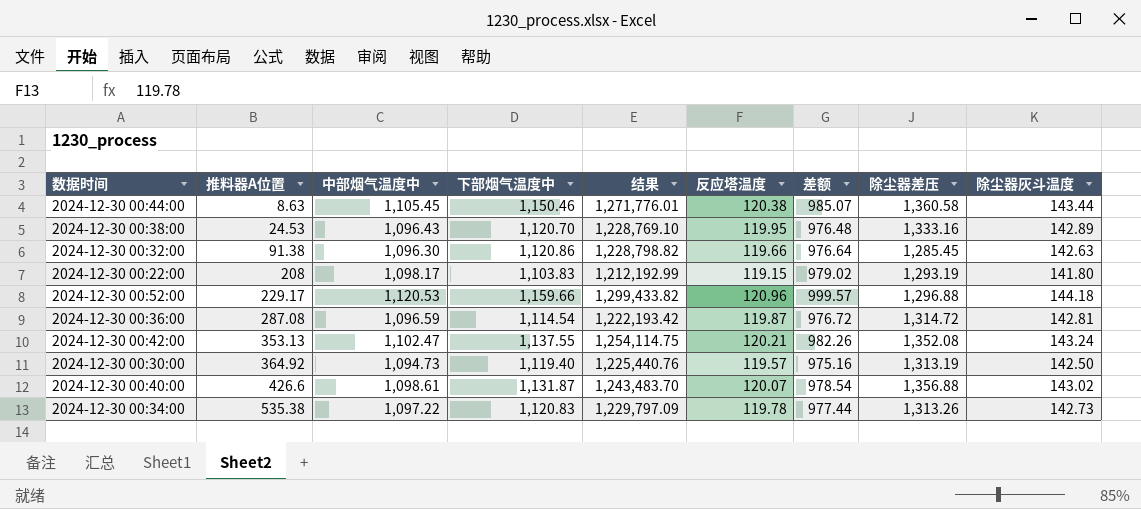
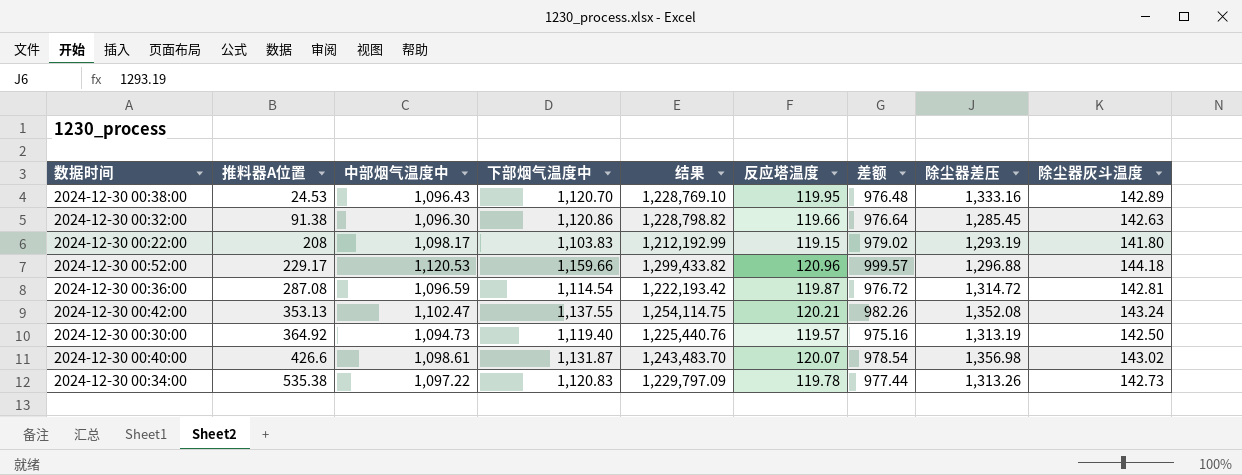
row 2024-12-30 00:44:00: 8.63 | 1,105.45 | 1,150.46 | 1,271,776.01 | 120.38 | 985.07 | 1,360.58 | 143.44 -> none
2024-12-30 00:40:00 | 除尘器差压: 1,356.88 -> 1,356.98

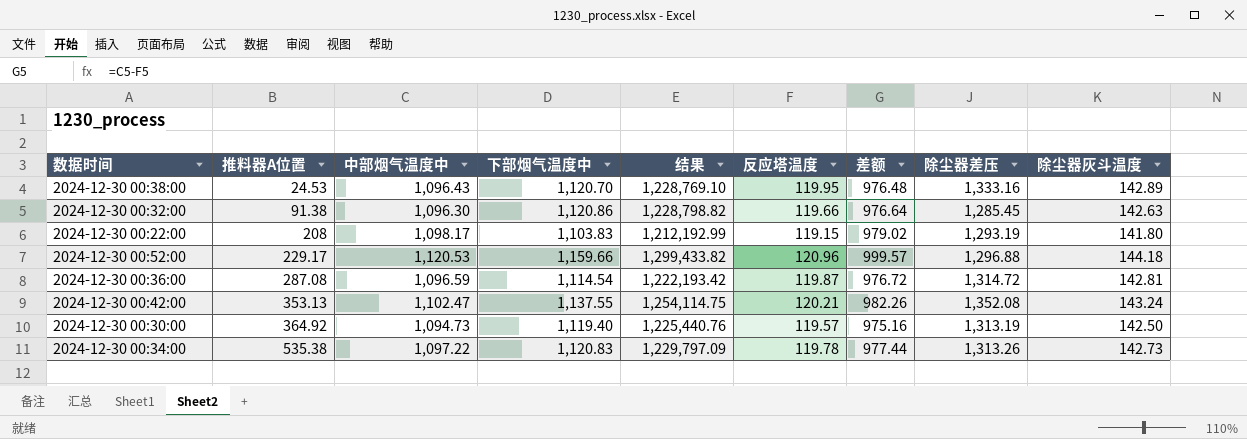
row 2024-12-30 00:40:00: 426.6 | 1,098.61 | 1,131.87 | 1,243,483.70 | 120.07 | 978.54 | 1,356.98 | 143.02 -> none

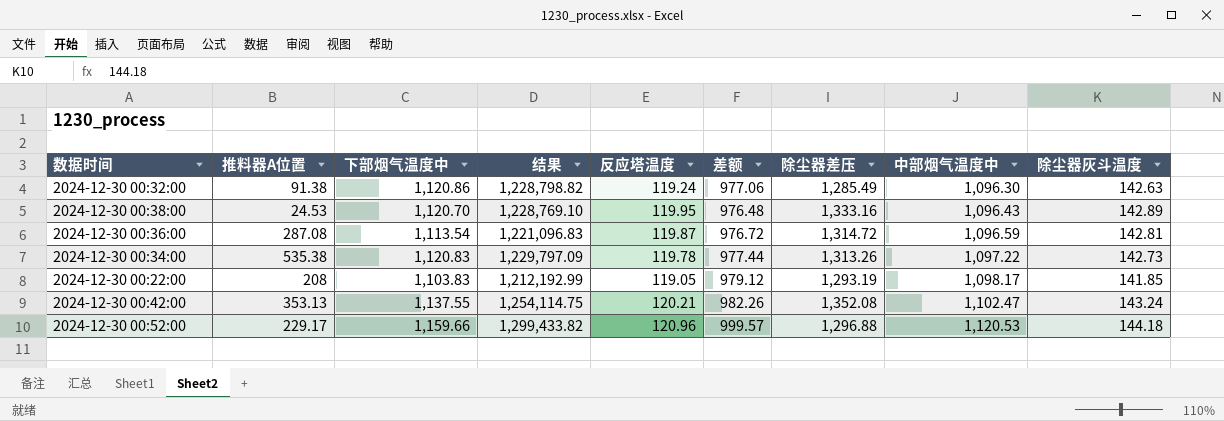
row order: 推料器A位置 ascending -> 中部烟气温度中 ascending
column 中部烟气温度中 | position: 3 -> 8
row 2024-12-30 00:30:00: 364.92 | 1,094.73 | 1,119.40 | 1,225,440.76 | 119.57 | 975.16 | 1,313.19 | 142.50 -> none
2024-12-30 00:32:00 | 反应塔温度: 119.66 -> 119.24
2024-12-30 00:32:00 | 差额: 976.64 -> 977.06
2024-12-30 00:32:00 | 除尘器差压: 1,285.45 -> 1,285.49
2024-12-30 00:36:00 | 下部烟气温度中: 1,114.54 -> 1,113.54
2024-12-30 00:36:00 | 结果: 1,222,193.42 -> 1,221,096.83
2024-12-30 00:22:00 | 反应塔温度: 119.15 -> 119.05
2024-12-30 00:22:00 | 差额: 979.02 -> 979.12
2024-12-30 00:22:00 | 除尘器灰斗温度: 141.80 -> 141.85

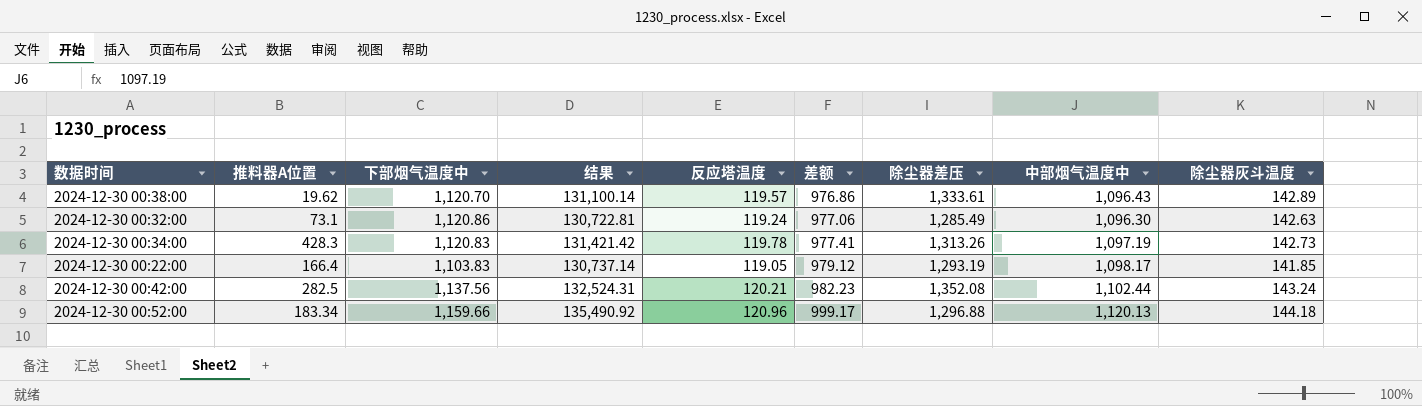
row order: 中部烟气温度中 ascending -> 差额 ascending
column 结果 | formula: [下部烟气温度中] * [中部烟气温度中] -> [反应塔温度] * [中部烟气温度中]
row 2024-12-30 00:36:00: 287.08 | 1,113.54 | 1,221,096.83 | 119.87 | 976.72 | 1,314.72 | 1,096.59 | 142.81 -> none
2024-12-30 00:38:00 | 推料器A位置: 24.53 -> 19.62
2024-12-30 00:38:00 | 反应塔温度: 119.95 -> 119.57
2024-12-30 00:38:00 | 差额: 976.48 -> 976.86
2024-12-30 00:38:00 | 除尘器差压: 1,333.16 -> 1,333.61
2024-12-30 00:32:00 | 推料器A位置: 91.38 -> 73.1
2024-12-30 00:34:00 | 推料器A位置: 535.38 -> 428.3
2024-12-30 00:34:00 | 差额: 977.44 -> 977.41
2024-12-30 00:34:00 | 中部烟气温度中: 1,097.22 -> 1,097.19
2024-12-30 00:22:00 | 推料器A位置: 208 -> 166.4
2024-12-30 00:42:00 | 推料器A位置: 353.13 -> 282.5
2024-12-30 00:42:00 | 下部烟气温度中: 1,137.55 -> 1,137.56
2024-12-30 00:42:00 | 差额: 982.26 -> 982.23
2024-12-30 00:42:00 | 中部烟气温度中: 1,102.47 -> 1,102.44
2024-12-30 00:52:00 | 推料器A位置: 229.17 -> 183.34
2024-12-30 00:52:00 | 差额: 999.57 -> 999.17
2024-12-30 00:52:00 | 中部烟气温度中: 1,120.53 -> 1,120.13

